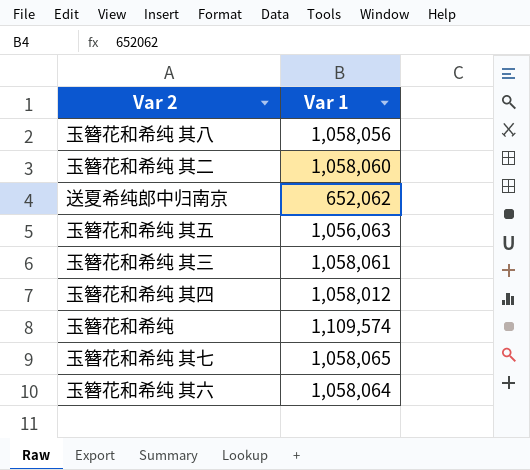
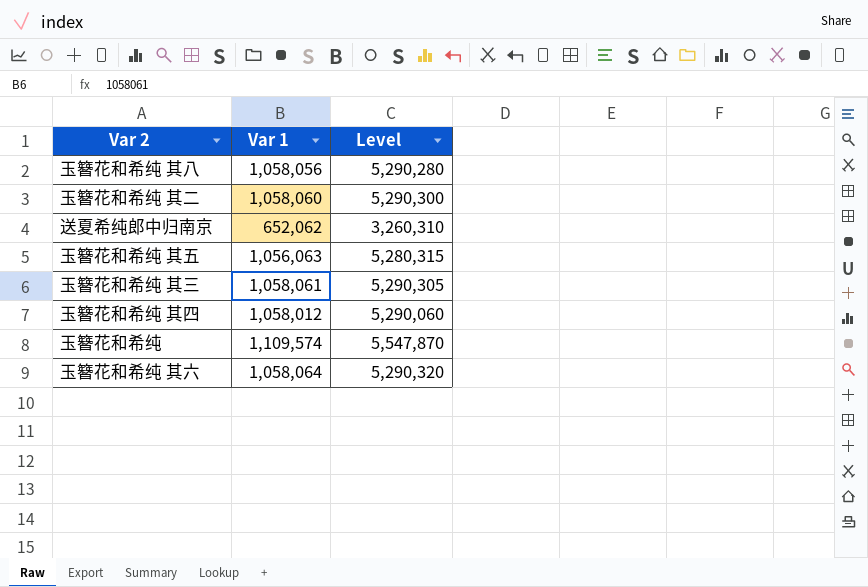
column Level | formula: none -> [Var 1] * 5
row 玉簪花和希纯 其七: 1,058,065 -> none

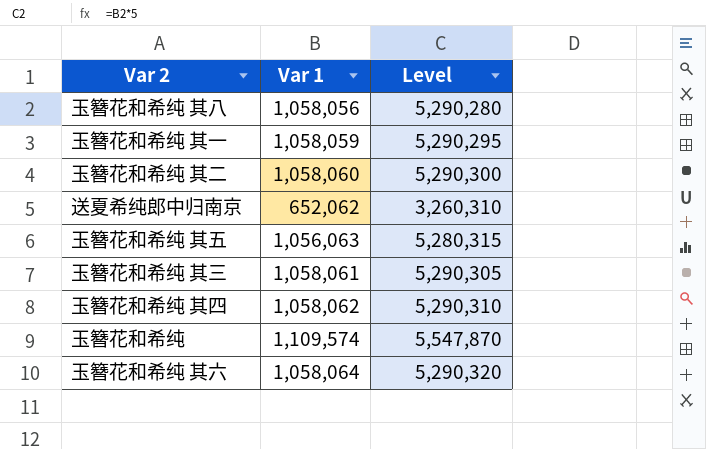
row 玉簪花和希纯 其一: none -> 1,058,059 | 5,290,295
玉簪花和希纯 其四 | Var 1: 1,058,012 -> 1,058,062
玉簪花和希纯 其四 | Level: 5,290,060 -> 5,290,310

